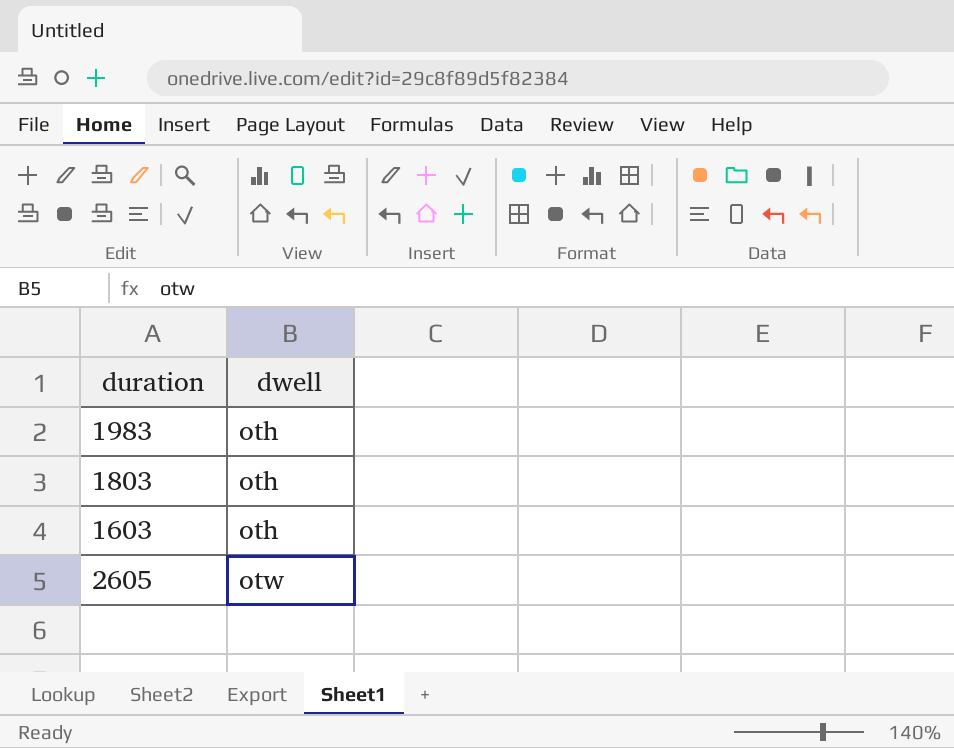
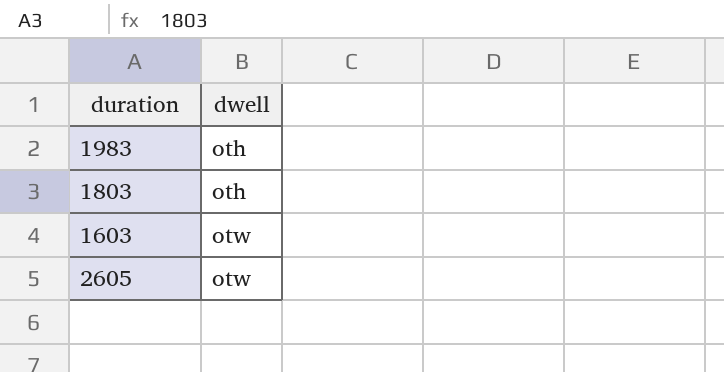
1603 | dwell: oth -> otw

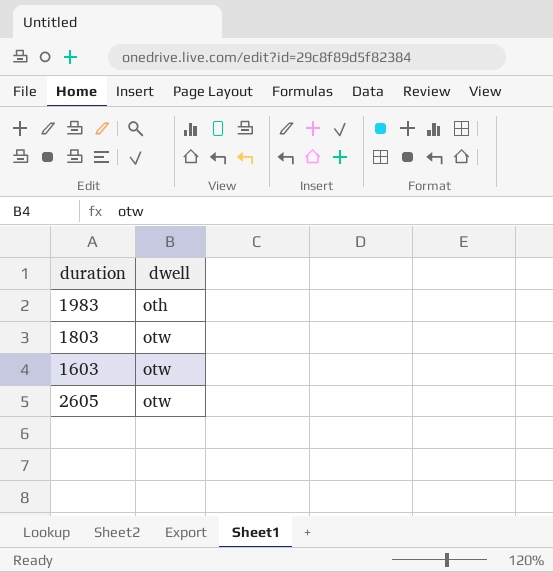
1803 | dwell: oth -> otw

